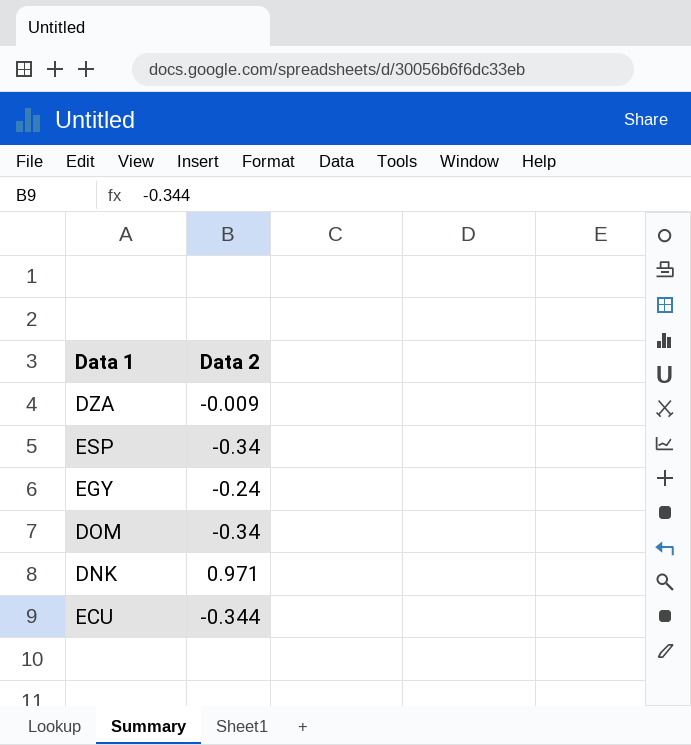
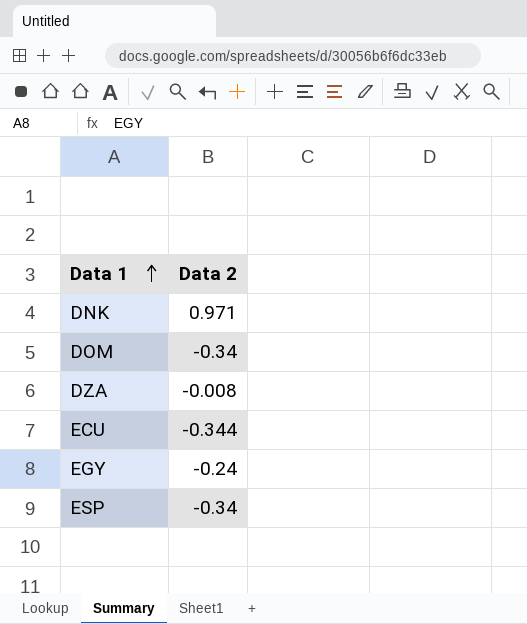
row order: none -> Data 1 ascending
DZA | Data 2: -0.009 -> -0.008

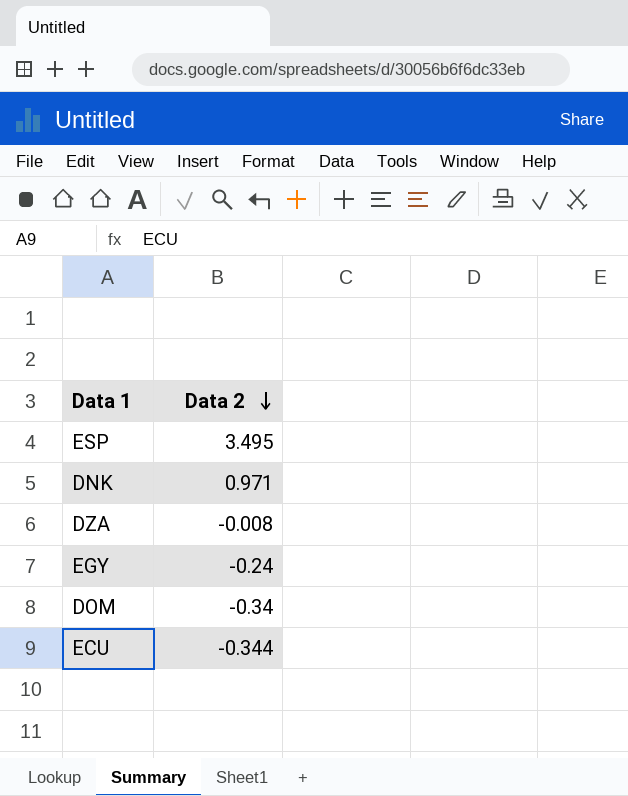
row order: Data 1 ascending -> Data 2 descending
ESP | Data 2: -0.34 -> 3.495

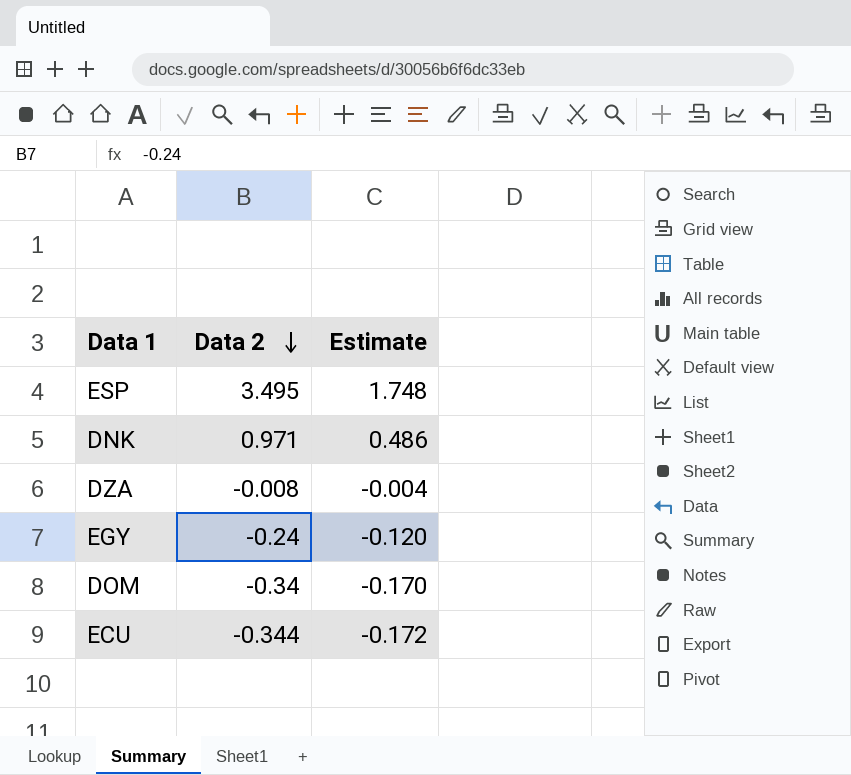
column Estimate | formula: none -> [Data 2] * 0.5

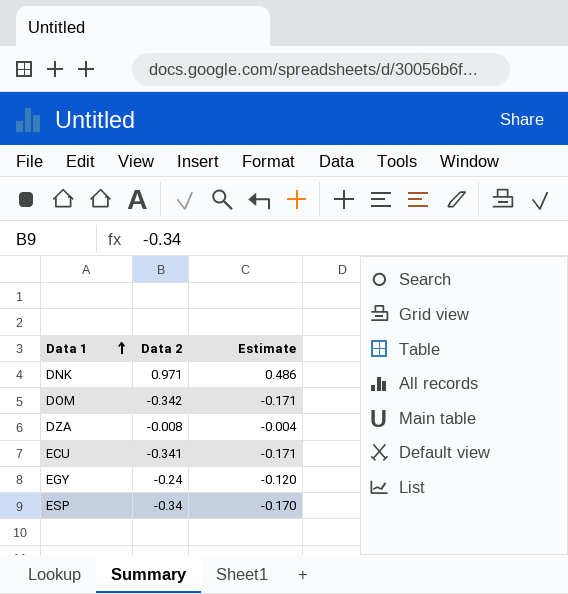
row order: Data 2 descending -> Data 1 ascending
DOM | Data 2: -0.34 -> -0.342
DOM | Estimate: -0.170 -> -0.171
ECU | Data 2: -0.344 -> -0.341
ECU | Estimate: -0.172 -> -0.171
ESP | Data 2: 3.495 -> -0.34
ESP | Estimate: 1.748 -> -0.170

